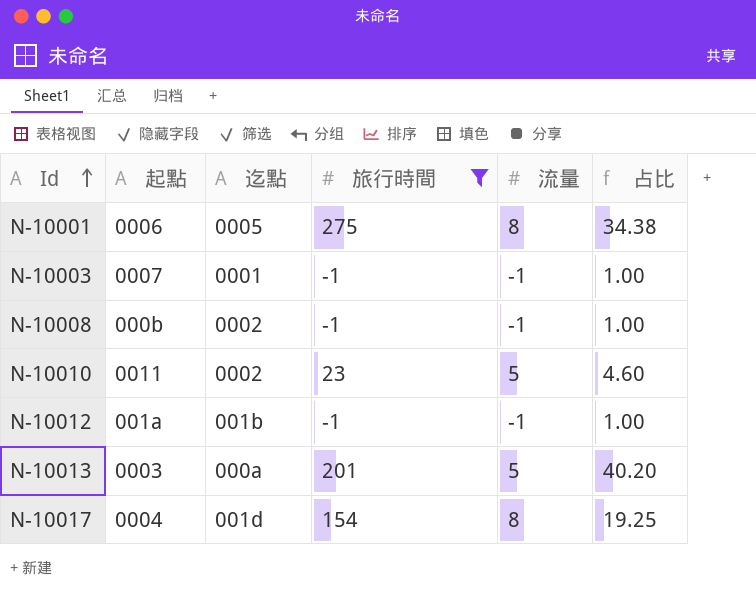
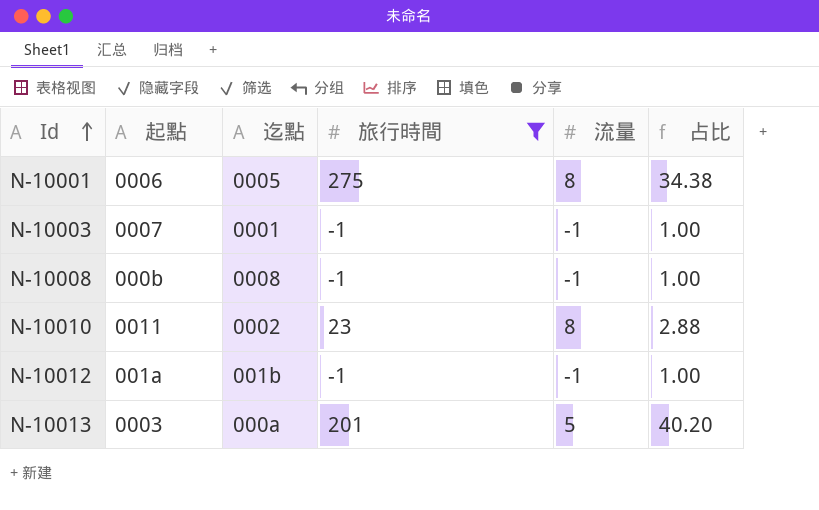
row N-10017: 0004 | 001d | 154 | 8 | 19.25 -> none
N-10008 | 迄點: 0002 -> 0008
N-10010 | 流量: 5 -> 8
N-10010 | 占比: 4.60 -> 2.88

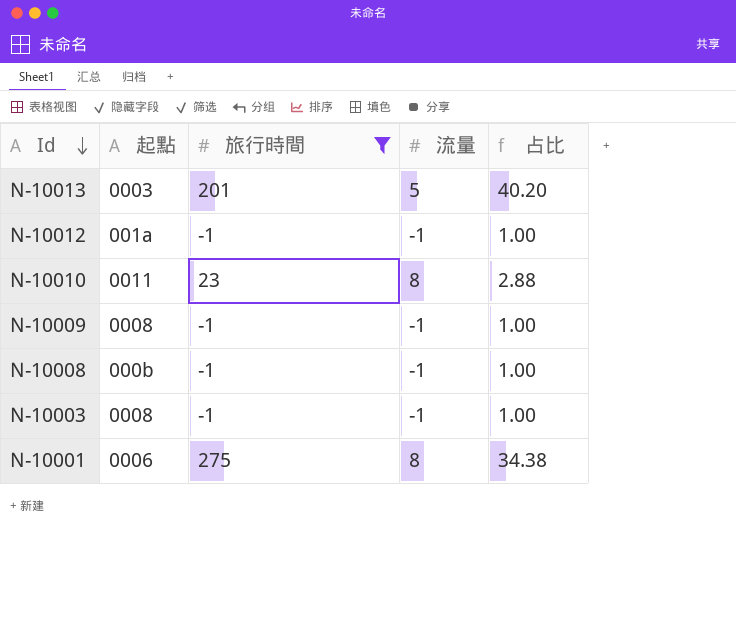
row order: Id ascending -> Id descending
column 迄點 | position: 3 -> none
row N-10009: none -> 0008 | -1 | -1 | 1.00
N-10003 | 起點: 0007 -> 0008

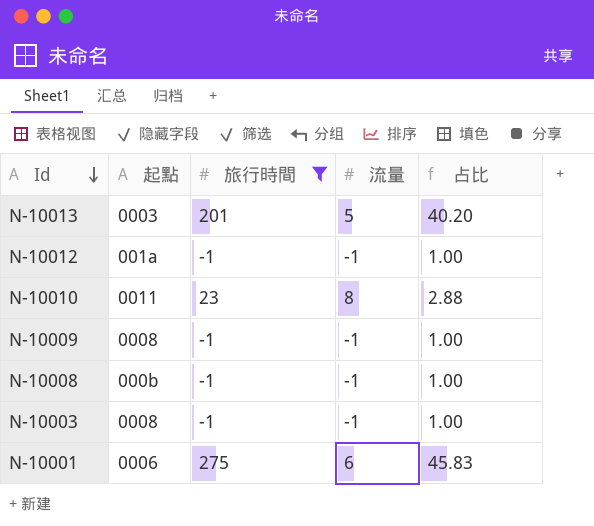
N-10001 | 流量: 8 -> 6
N-10001 | 占比: 34.38 -> 45.83

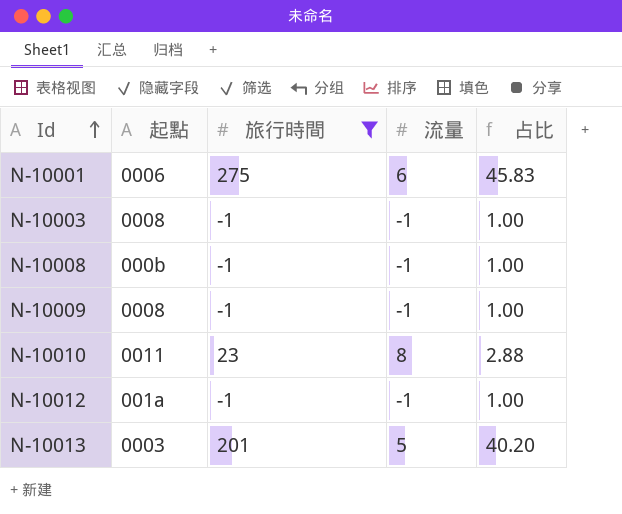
row order: Id descending -> Id ascending

